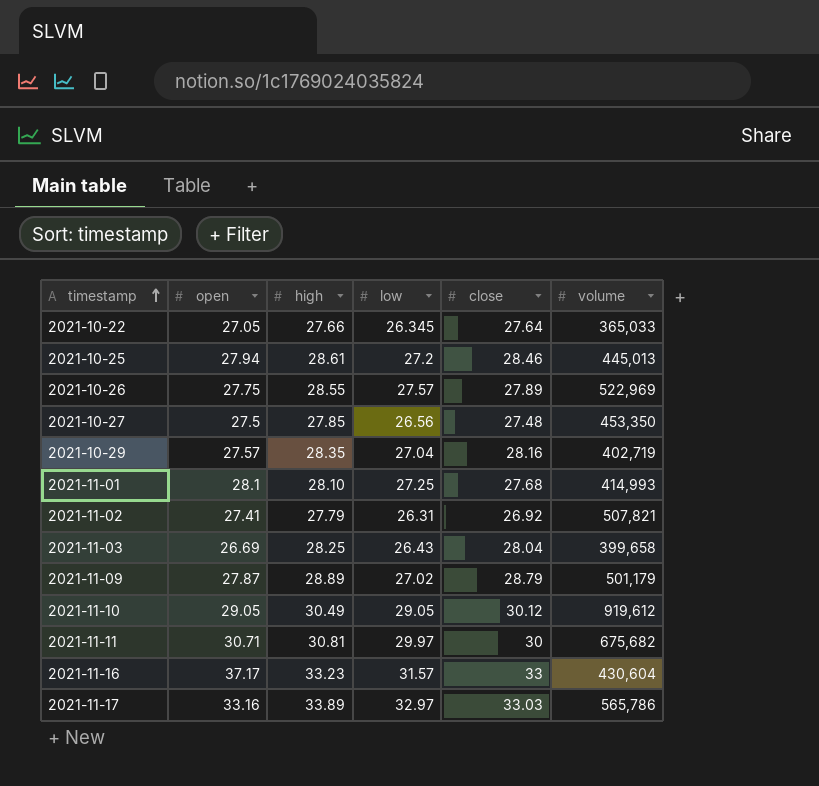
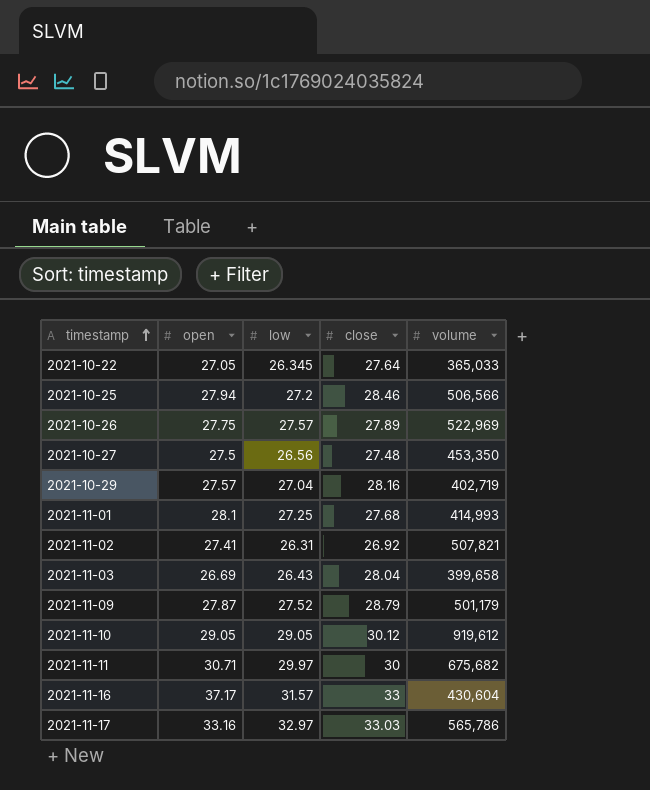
column high | position: 3 -> none
2021-10-25 | volume: 445,013 -> 506,566
2021-11-09 | low: 27.02 -> 27.52

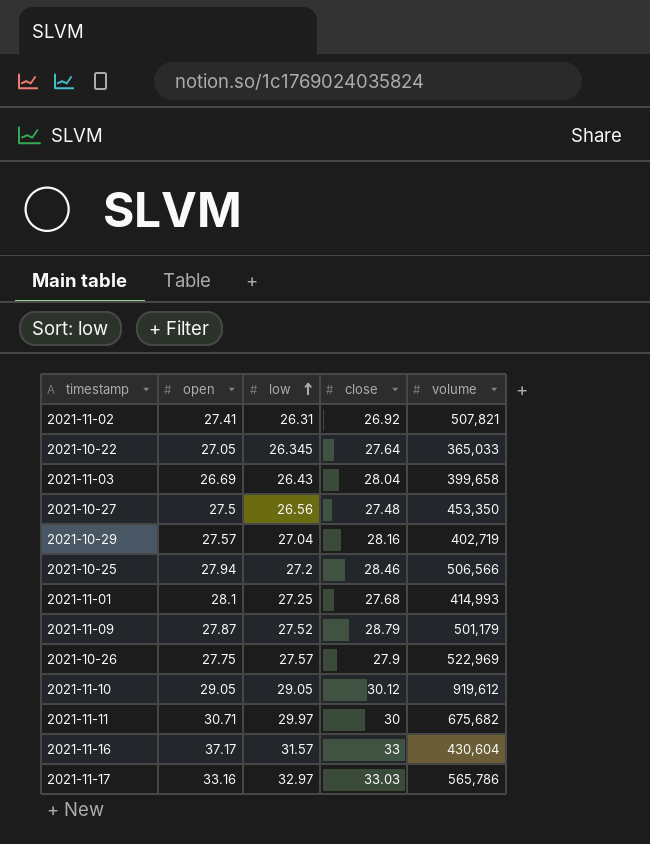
row order: timestamp ascending -> low ascending
2021-10-26 | close: 27.89 -> 27.9

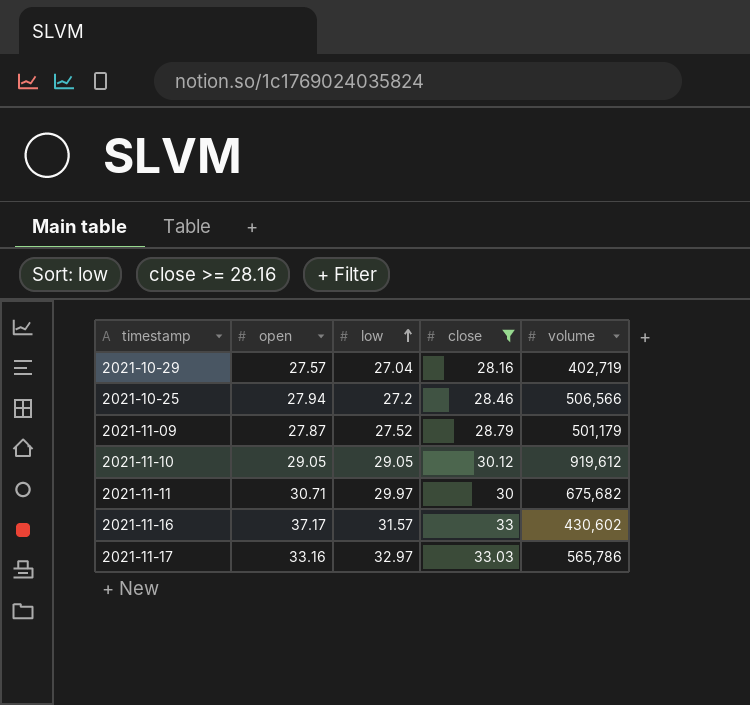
filter: none -> close >= 28.16
2021-11-16 | volume: 430,604 -> 430,602

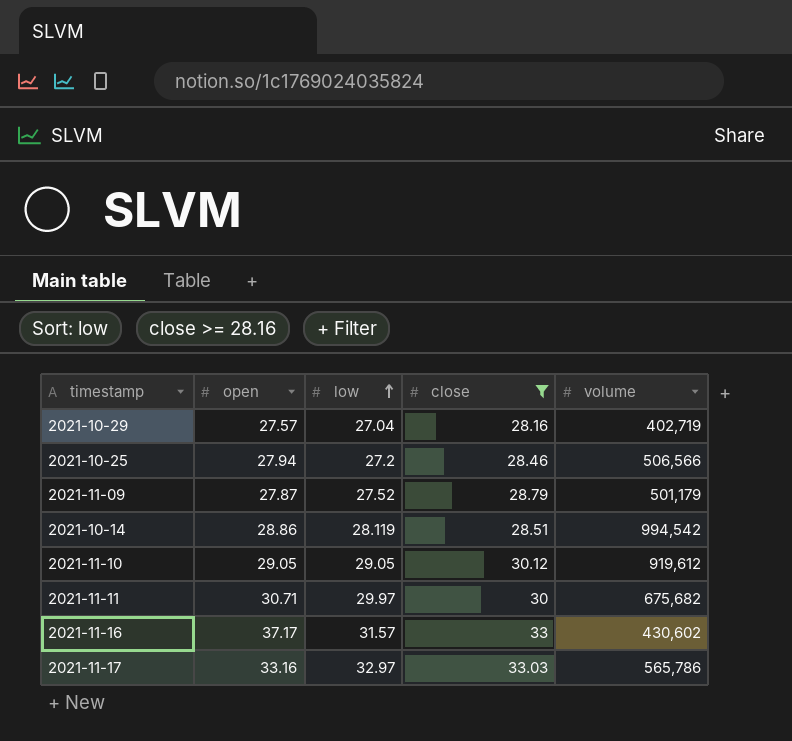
row 2021-10-14: none -> 28.86 | 28.119 | 28.51 | 994,542

